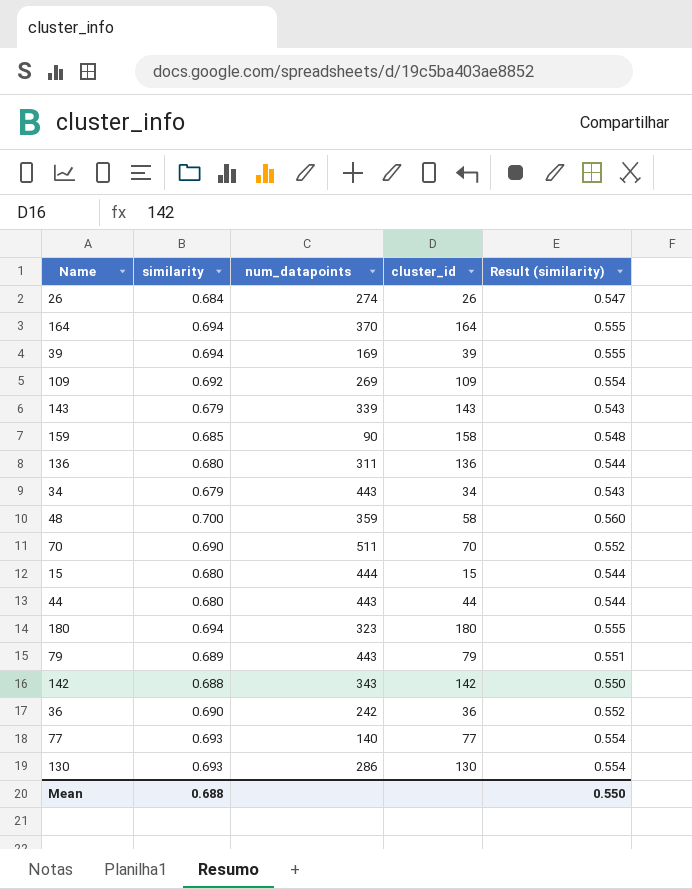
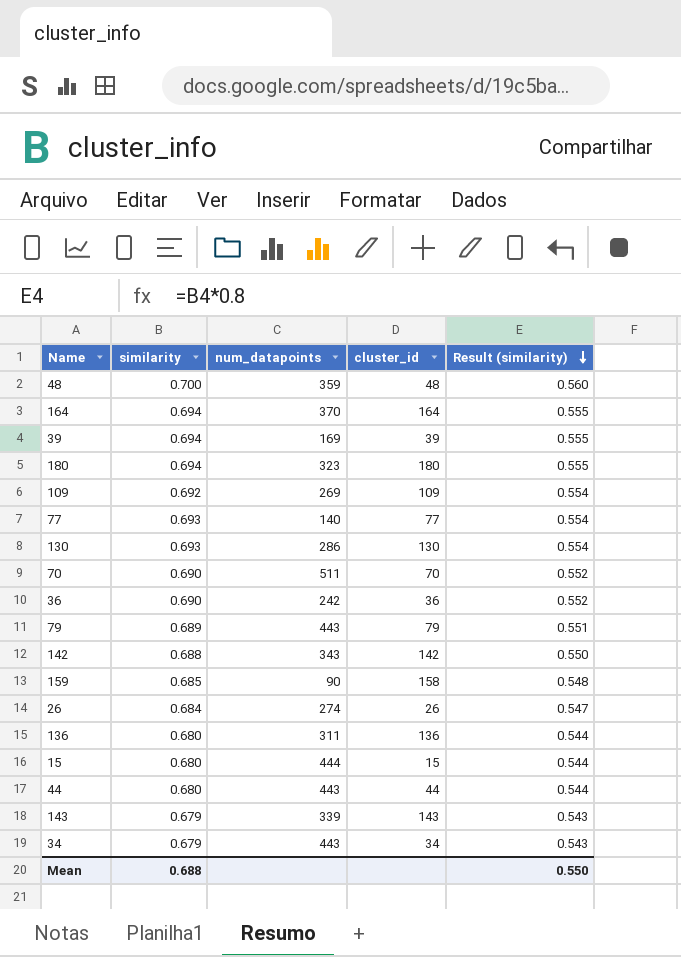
row order: none -> Result (similarity) descending
48 | cluster_id: 58 -> 48

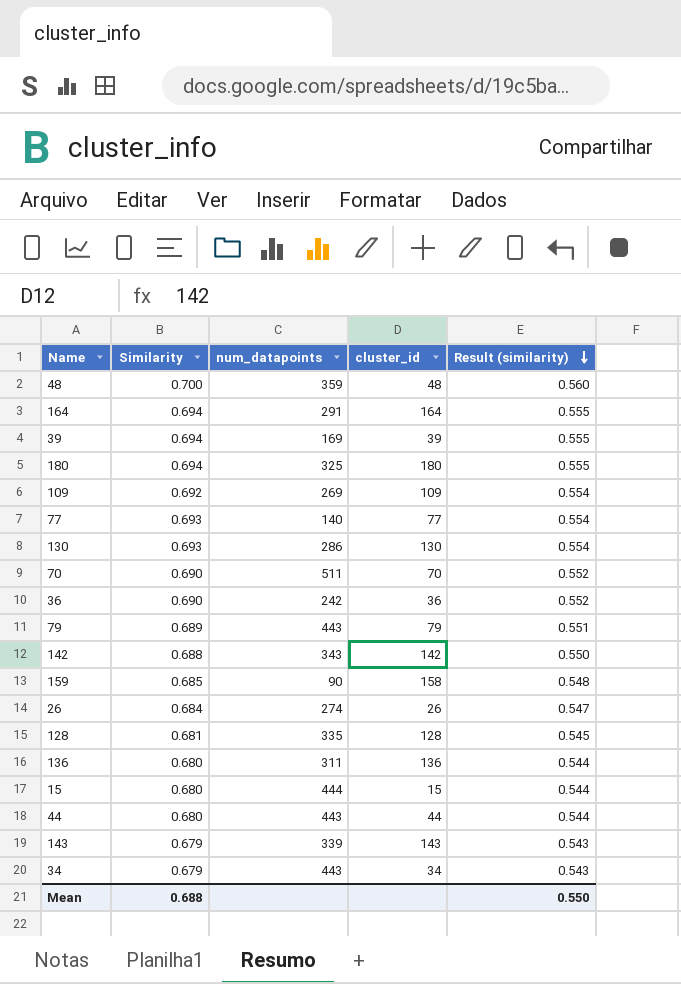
column name: similarity -> Similarity
164 | num_datapoints: 370 -> 291
180 | num_datapoints: 323 -> 325
row 128: none -> 0.681 | 335 | 128 | 0.545

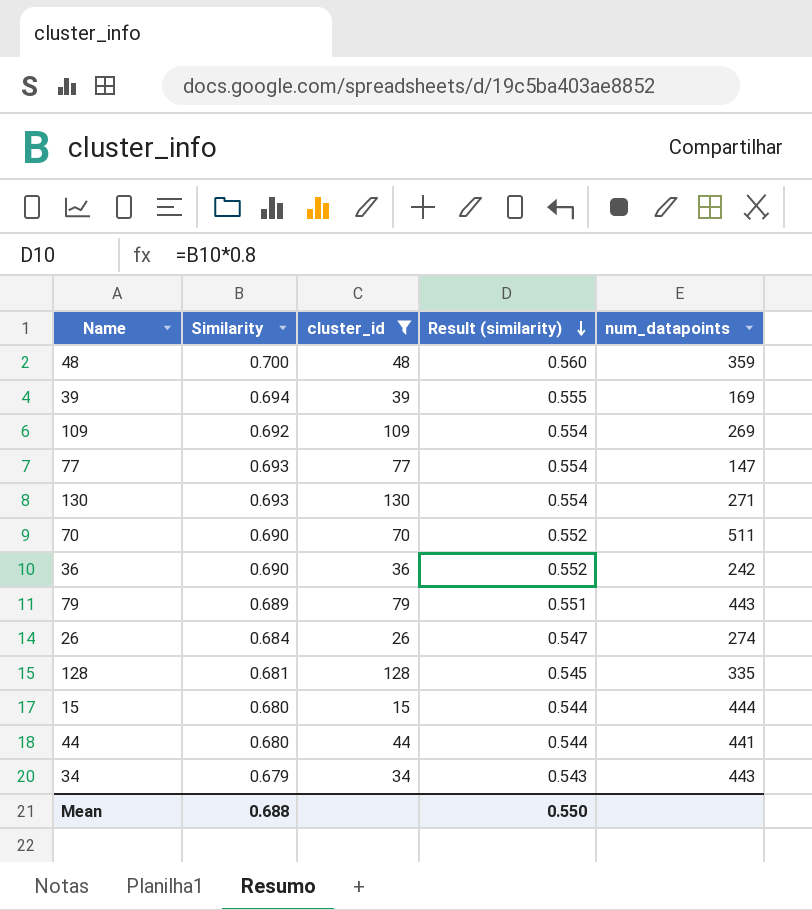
filter: none -> cluster_id <= 130
column num_datapoints | position: 3 -> 5
77 | num_datapoints: 140 -> 147
130 | num_datapoints: 286 -> 271
44 | num_datapoints: 443 -> 441

